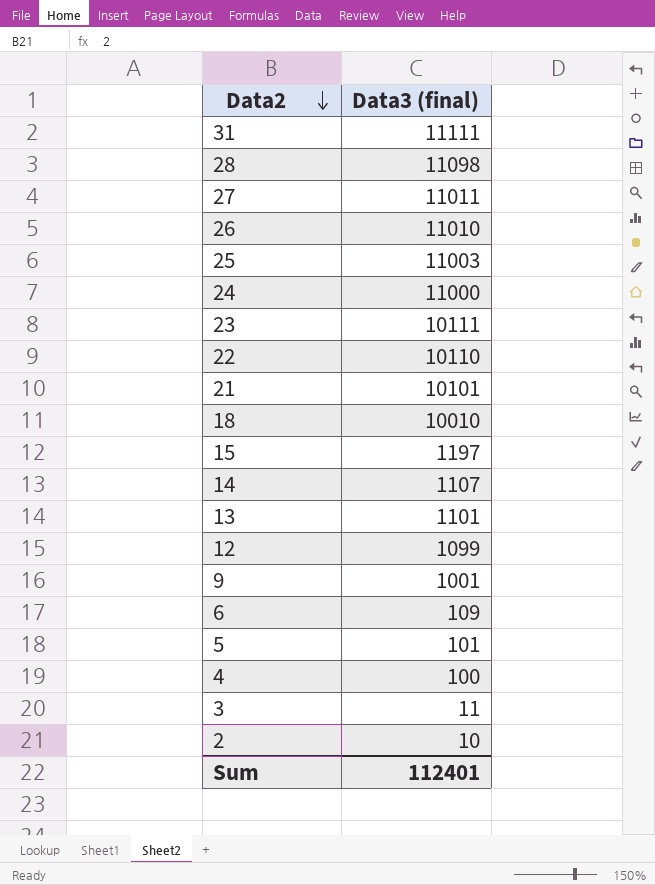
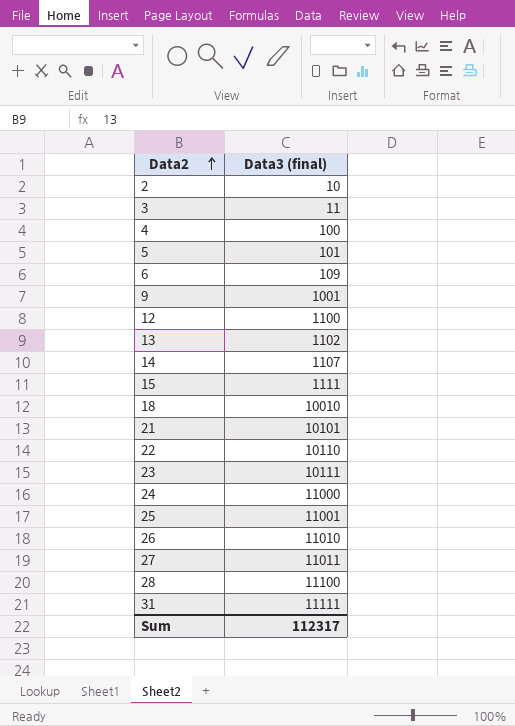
row order: Data2 descending -> Data2 ascending
12 | Data3 (final): 1099 -> 1100
13 | Data3 (final): 1101 -> 1102
15 | Data3 (final): 1197 -> 1111
25 | Data3 (final): 11003 -> 11001
28 | Data3 (final): 11098 -> 11100
Sum | Data3 (final): 112401 -> 112317

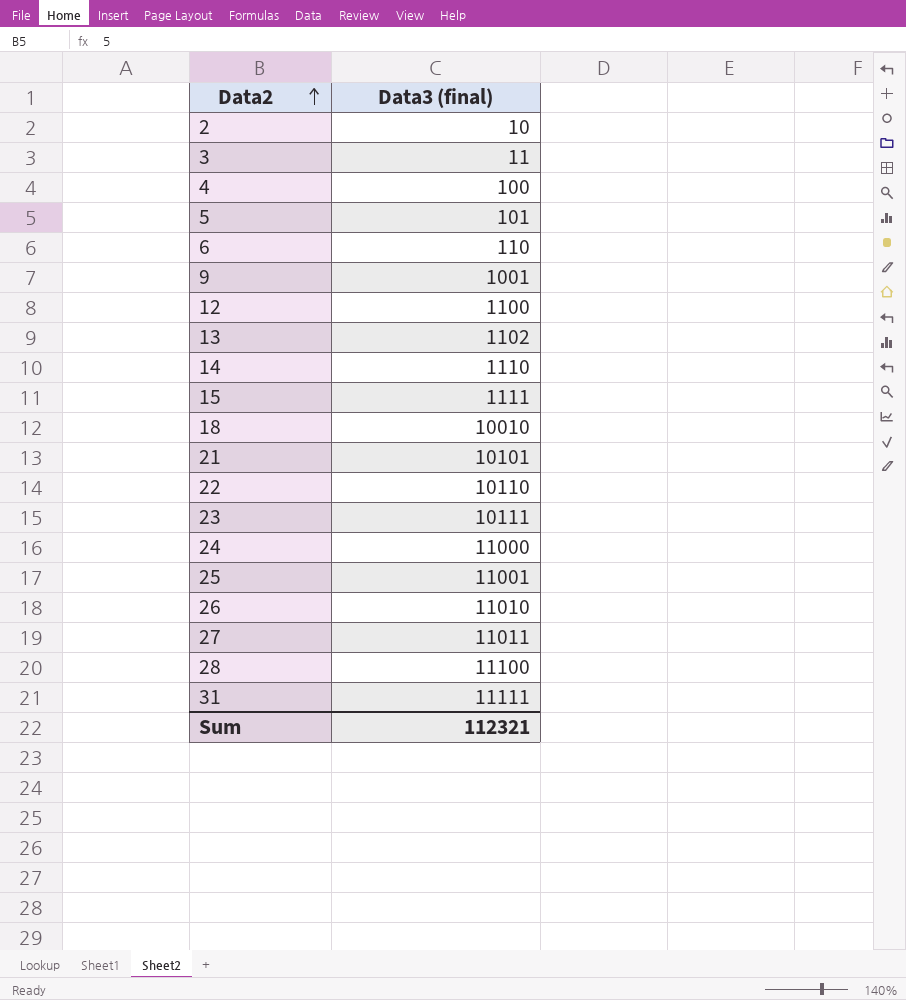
6 | Data3 (final): 109 -> 110
14 | Data3 (final): 1107 -> 1110
Sum | Data3 (final): 112317 -> 112321

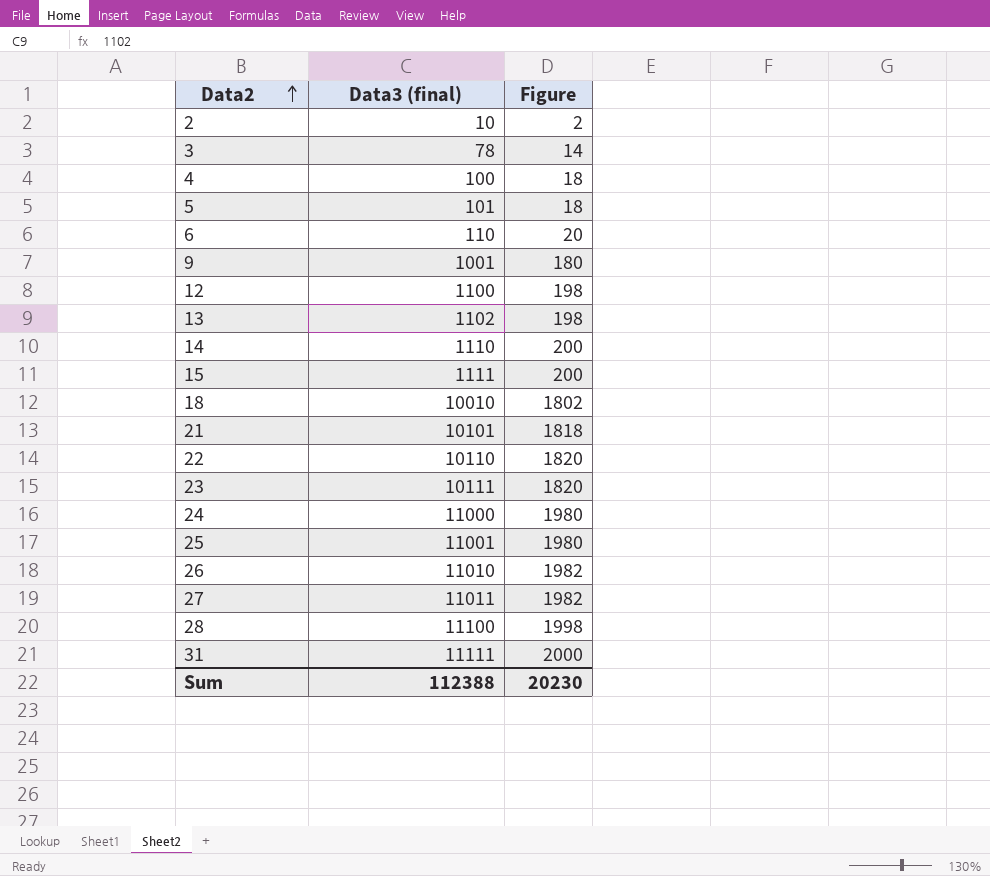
column Figure | formula: none -> [Data3 (final)] * 0.18
3 | Data3 (final): 11 -> 78
Sum | Data3 (final): 112321 -> 112388

